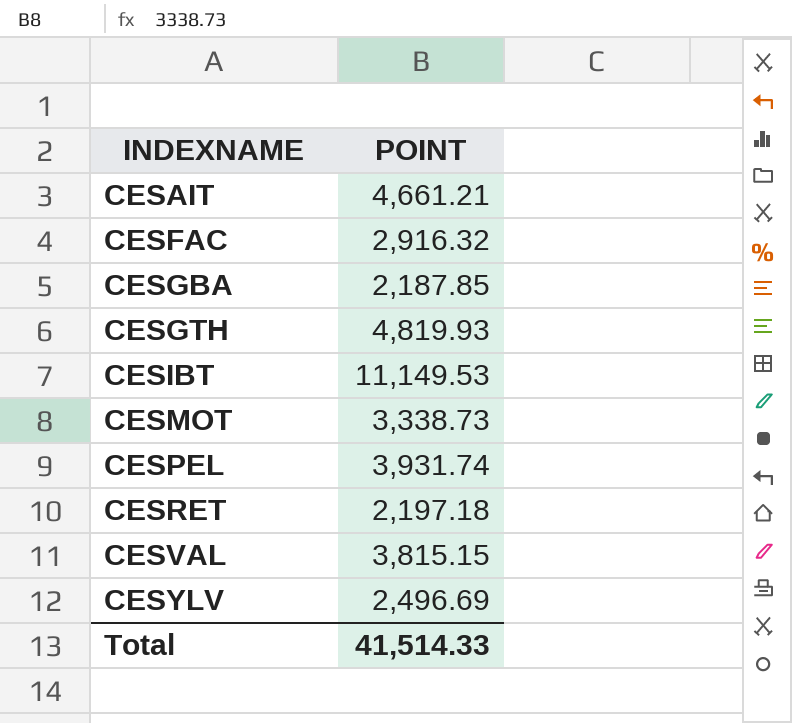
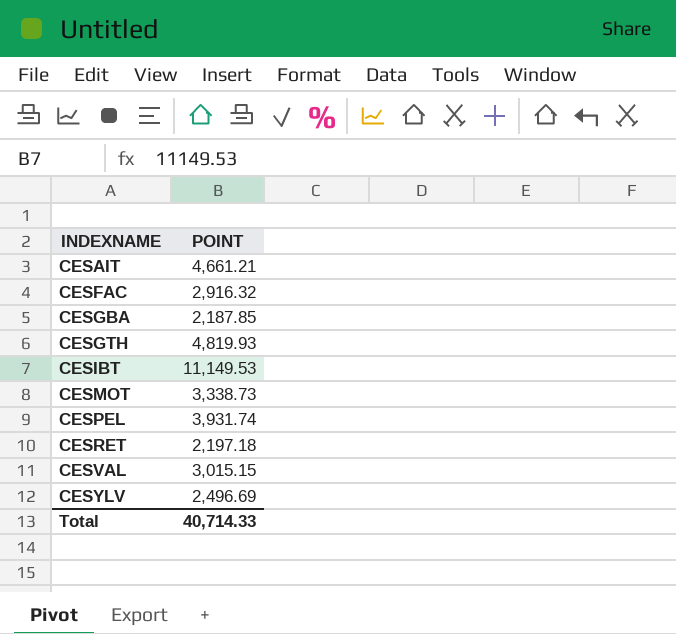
CESVAL | POINT: 3,815.15 -> 3,015.15
Total | POINT: 41,514.33 -> 40,714.33

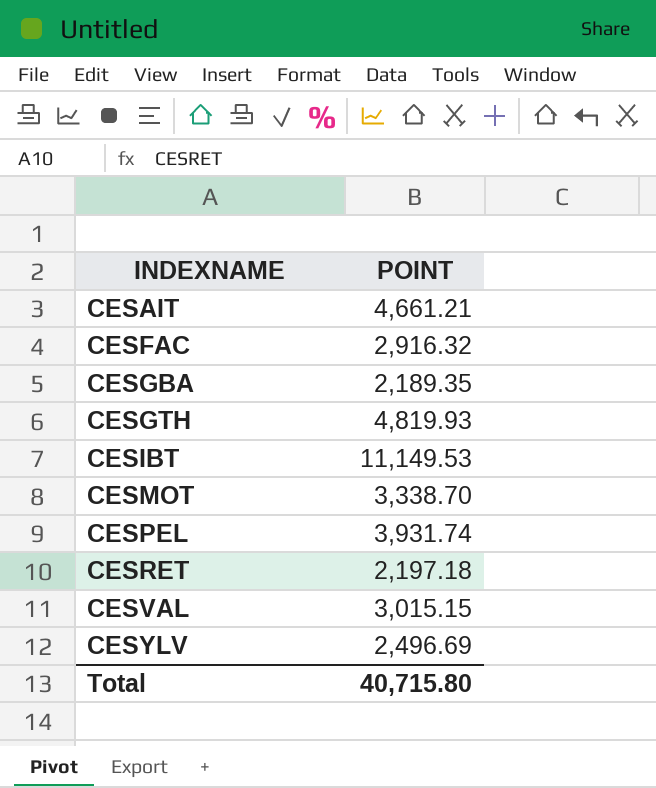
CESGBA | POINT: 2,187.85 -> 2,189.35
CESMOT | POINT: 3,338.73 -> 3,338.70
Total | POINT: 40,714.33 -> 40,715.80

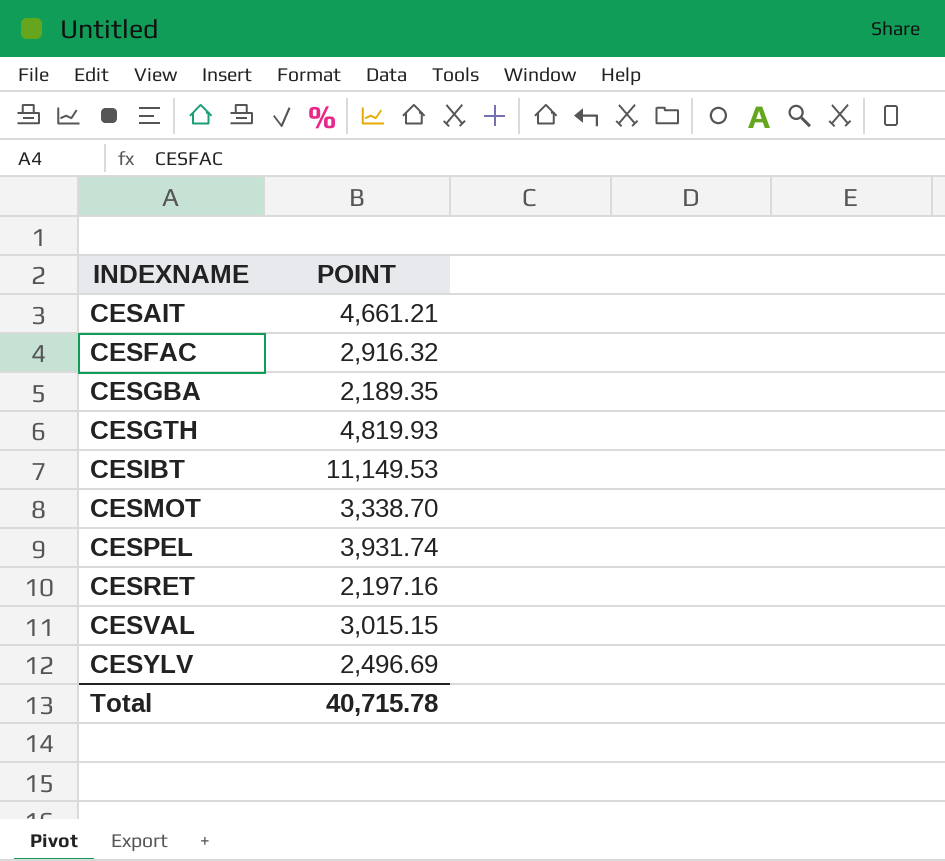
CESRET | POINT: 2,197.18 -> 2,197.16
Total | POINT: 40,715.80 -> 40,715.78

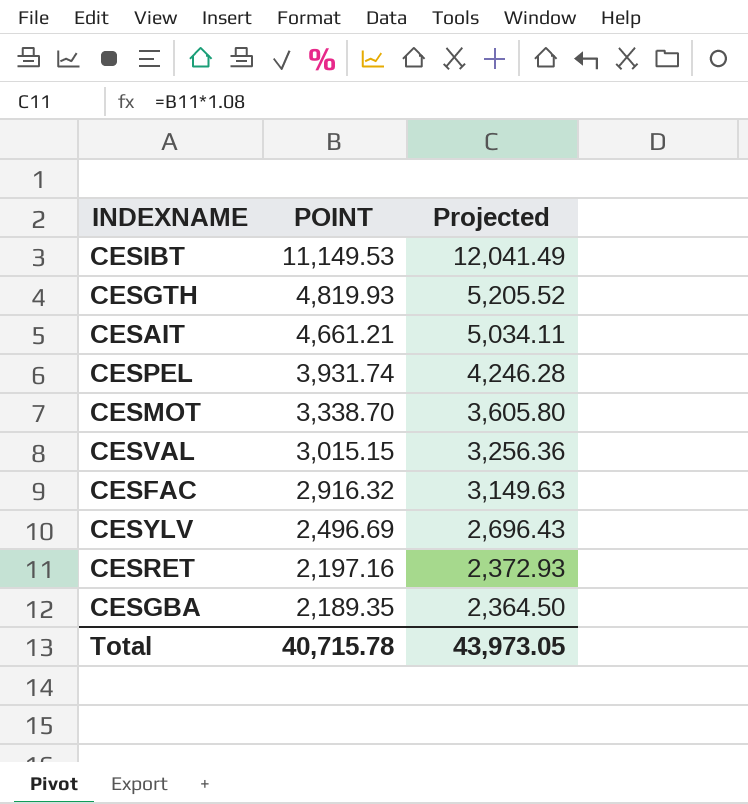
row order: INDEXNAME ascending -> POINT descending
column Projected | formula: none -> [POINT] * 1.08

